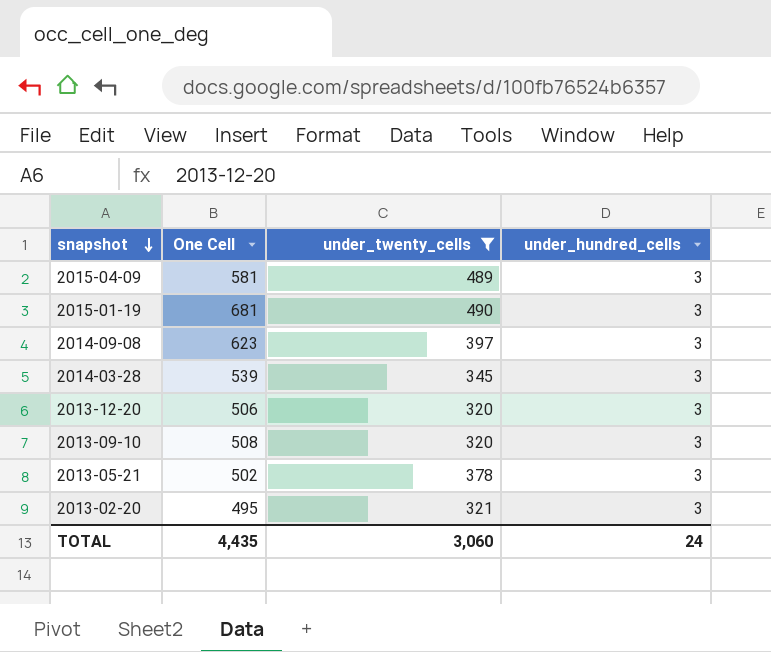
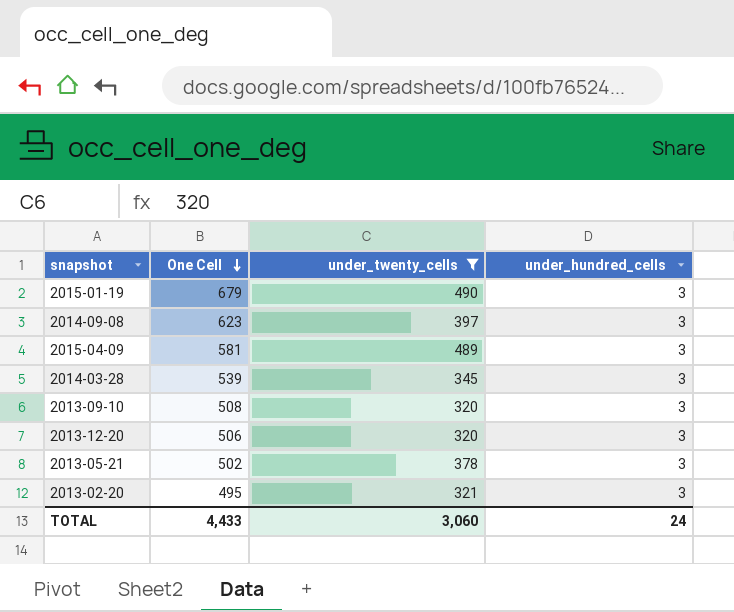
row order: snapshot descending -> One Cell descending
2015-01-19 | One Cell: 681 -> 679
TOTAL | One Cell: 4,435 -> 4,433

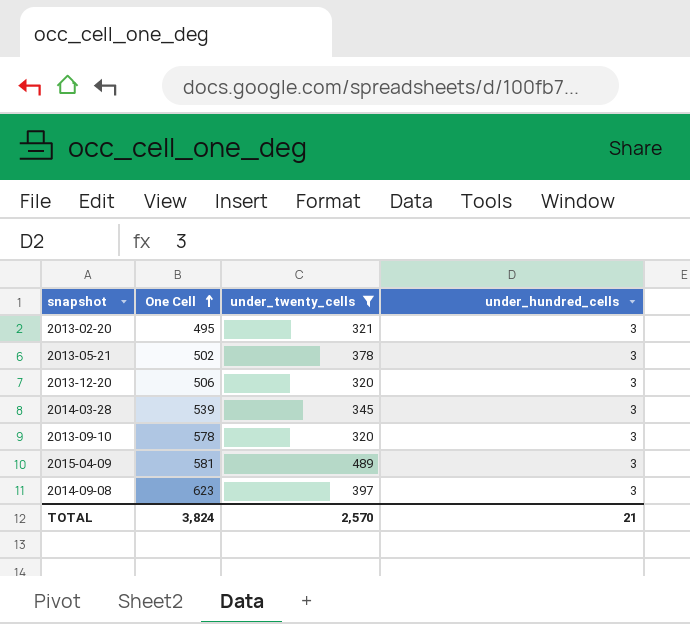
row order: One Cell descending -> One Cell ascending
row 2015-01-19: 679 | 490 | 3 -> none
2013-09-10 | One Cell: 508 -> 578
TOTAL | One Cell: 4,433 -> 3,824
TOTAL | under_twenty_cells: 3,060 -> 2,570
TOTAL | under_hundred_cells: 24 -> 21

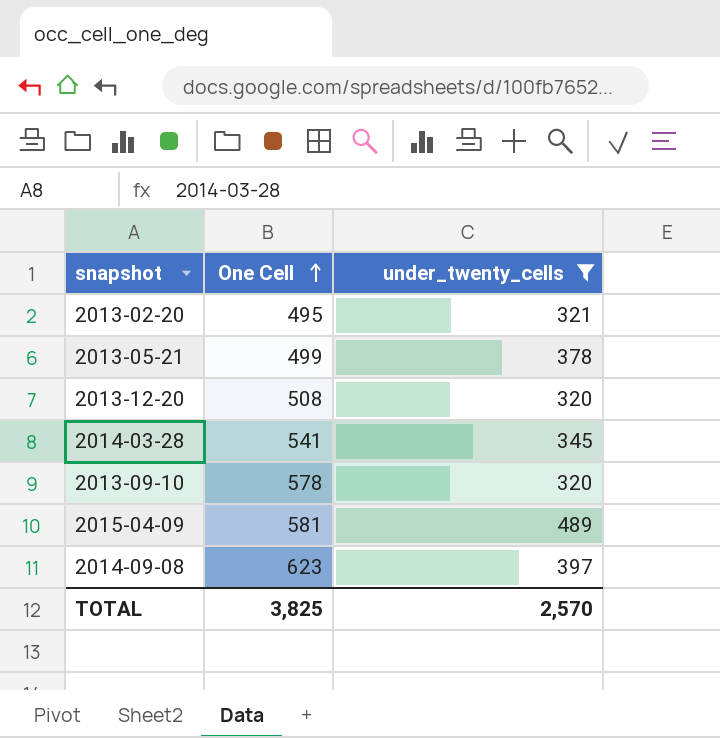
column under_hundred_cells | position: 4 -> none
2013-05-21 | One Cell: 502 -> 499
2013-12-20 | One Cell: 506 -> 508
2014-03-28 | One Cell: 539 -> 541
TOTAL | One Cell: 3,824 -> 3,825

